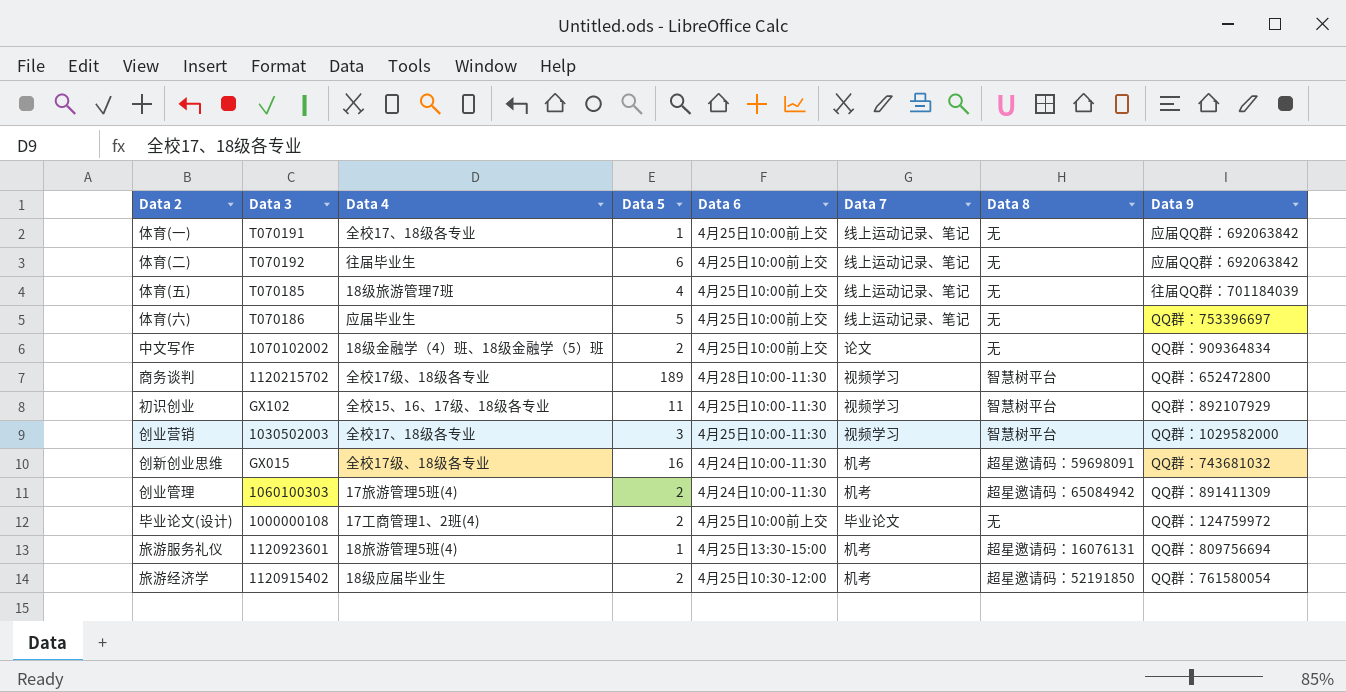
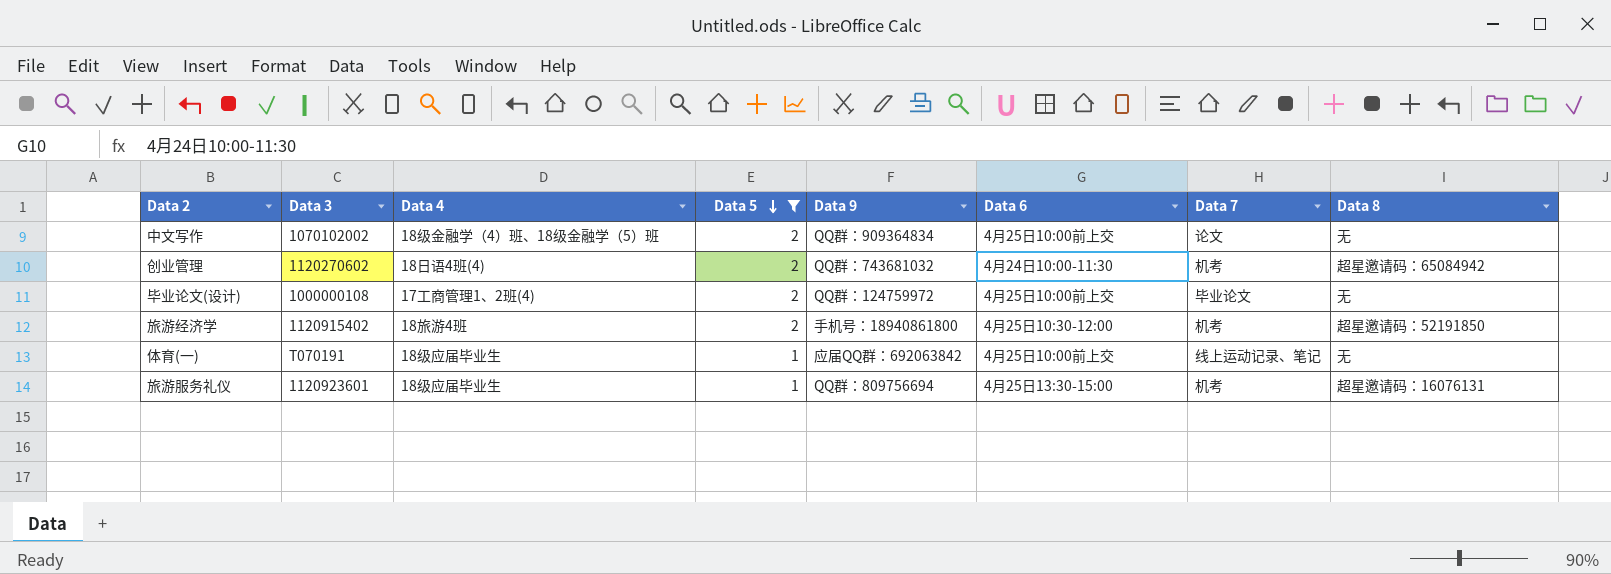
filter: none -> Data 5 <= 2
row order: none -> Data 5 descending
column Data 9 | position: 8 -> 5
创业管理 | Data 3: 1060100303 -> 1120270602
创业管理 | Data 4: 17旅游管理5班(4) -> 18日语4班(4)
创业管理 | Data 9: QQ群：891411309 -> QQ群：743681032
旅游经济学 | Data 4: 18级应届毕业生 -> 18旅游4班
旅游经济学 | Data 9: QQ群：761580054 -> 手机号：18940861800
体育(一) | Data 4: 全校17、18级各专业 -> 18级应届毕业生
旅游服务礼仪 | Data 4: 18旅游管理5班(4) -> 18级应届毕业生

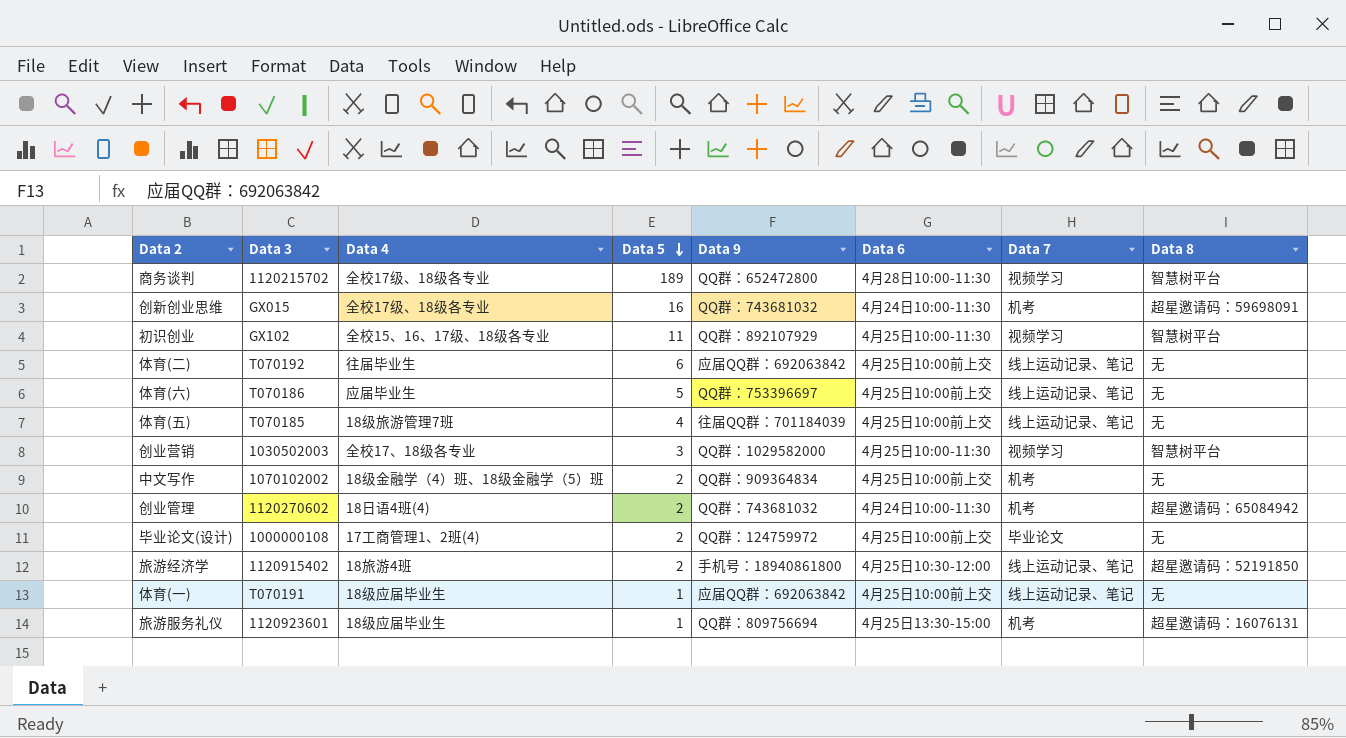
filter: Data 5 <= 2 -> none
中文写作 | Data 7: 论文 -> 机考
旅游经济学 | Data 7: 机考 -> 线上运动记录、笔记

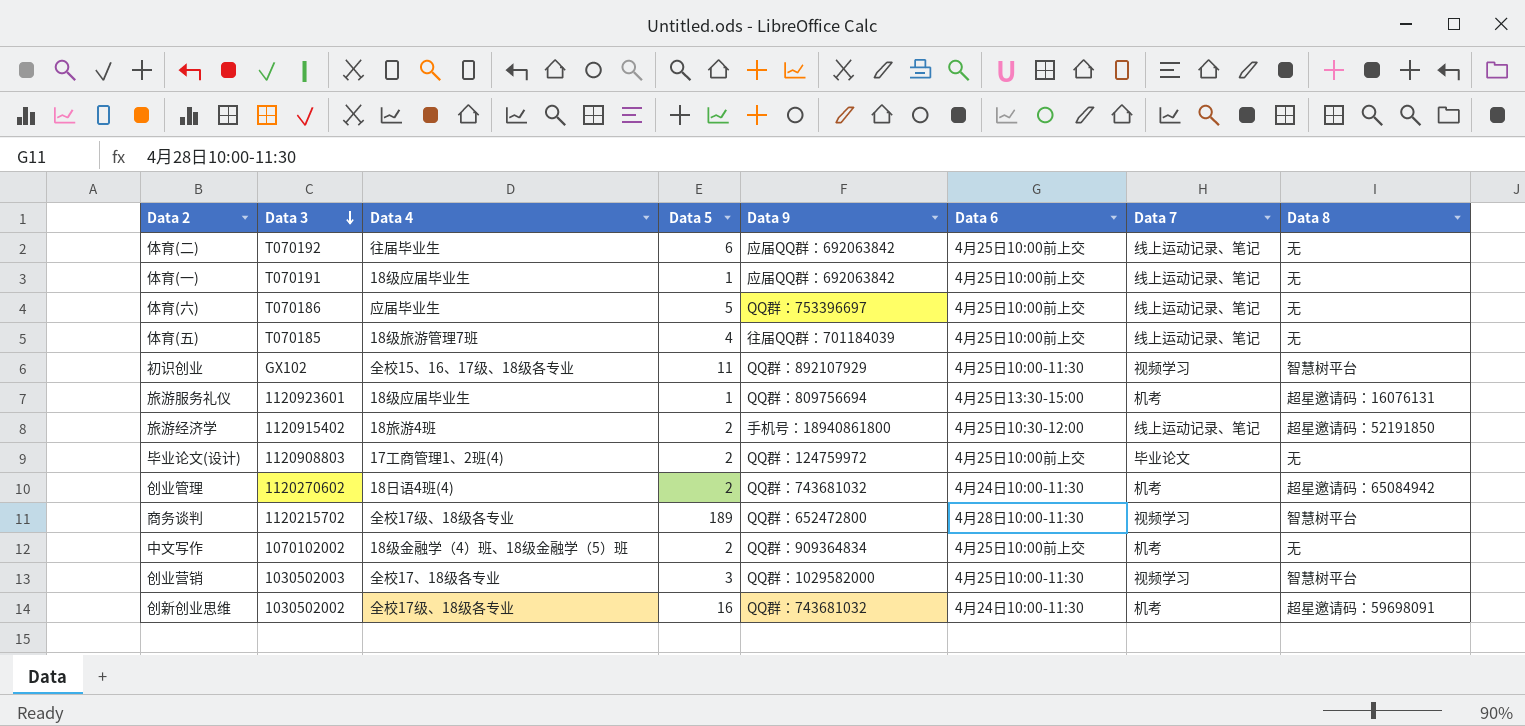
row order: Data 5 descending -> Data 3 descending
毕业论文(设计) | Data 3: 1000000108 -> 1120908803
创新创业思维 | Data 3: GX015 -> 1030502002

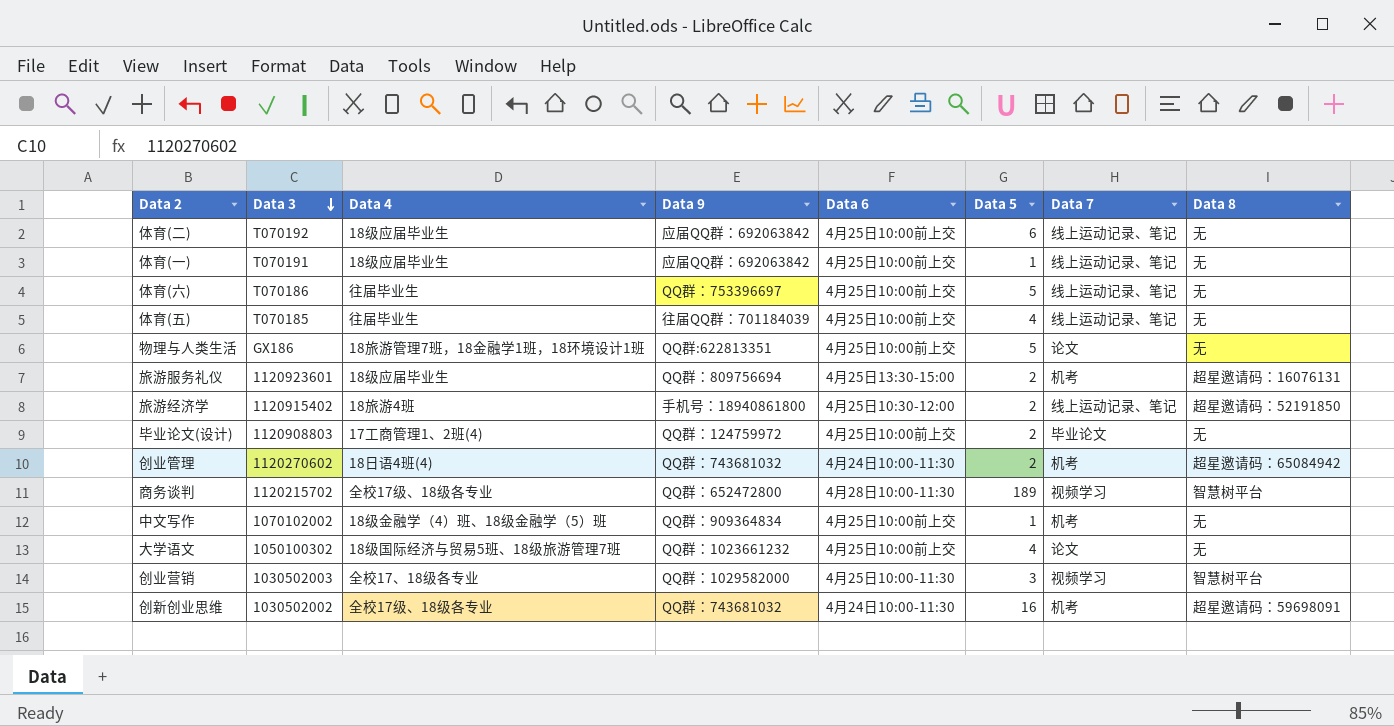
column Data 5 | position: 4 -> 6
row 初识创业: GX102 | 全校15、16、17级、18级各专业 | 11 | QQ群：892107929 | 4月25日10:00-11:30 | 视频学习 | 智慧树平台 -> none
体育(二) | Data 4: 往届毕业生 -> 18级应届毕业生
体育(六) | Data 4: 应届毕业生 -> 往届毕业生
体育(五) | Data 4: 18级旅游管理7班 -> 往届毕业生
row 物理与人类生活: none -> GX186 | 18旅游管理7班，18金融学1班，18环境设计1班 | QQ群:622813351 | 4月25日10:00前上交 | 5 | 论文 | 无
旅游服务礼仪 | Data 5: 1 -> 2
中文写作 | Data 5: 2 -> 1
row 大学语文: none -> 1050100302 | 18级国际经济与贸易5班、18级旅游管理7班 | QQ群：1023661232 | 4月25日10:00前上交 | 4 | 论文 | 无

